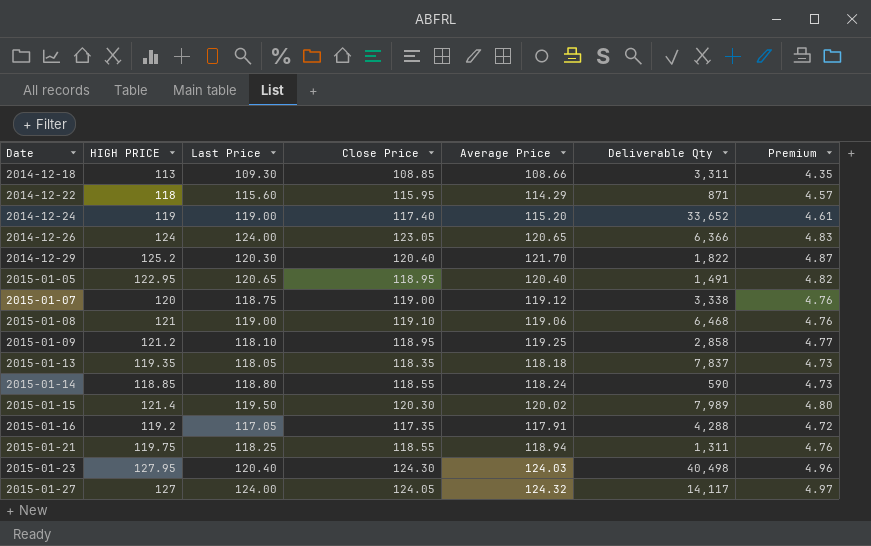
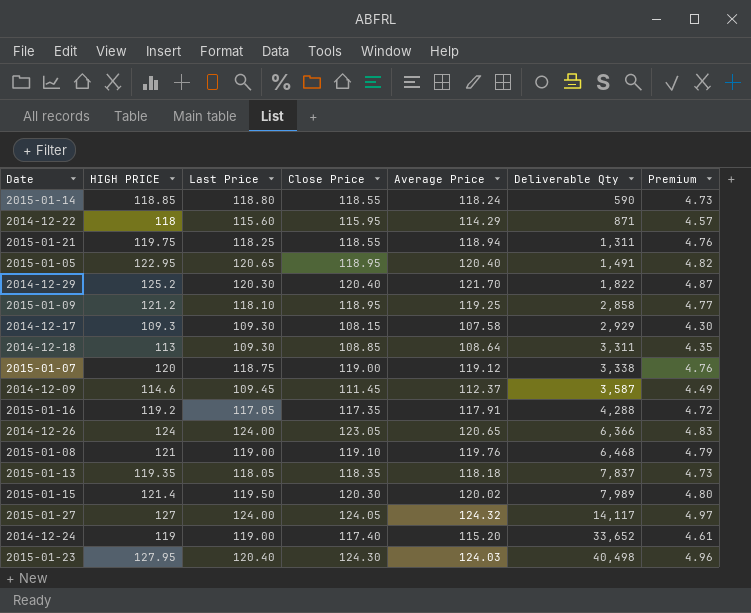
row order: Date ascending -> Deliverable Qty ascending
row 2014-12-17: none -> 109.3 | 109.30 | 108.15 | 107.58 | 2,929 | 4.30
2014-12-18 | Average Price: 108.66 -> 108.64
row 2014-12-09: none -> 114.6 | 109.45 | 111.45 | 112.37 | 3,587 | 4.49
2015-01-08 | Average Price: 119.06 -> 119.76
2015-01-08 | Premium: 4.76 -> 4.79

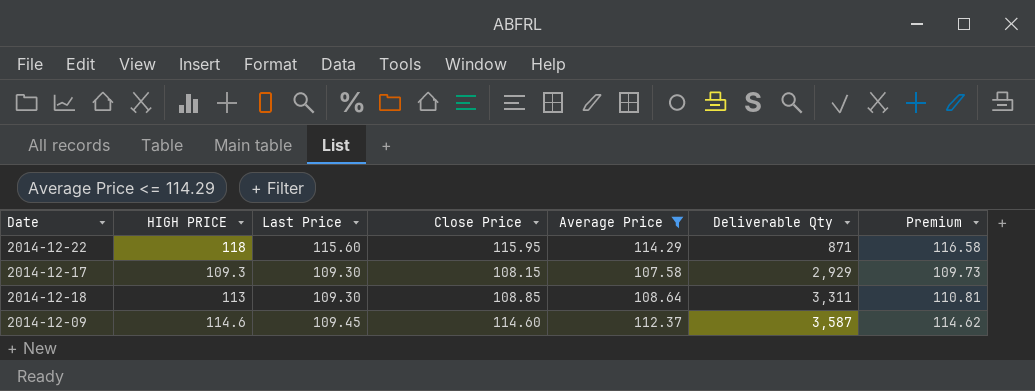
filter: none -> Average Price <= 114.29
column Premium | formula: [Average Price] * 0.04 -> [Average Price] * 1.02
2014-12-09 | Close Price: 111.45 -> 114.60

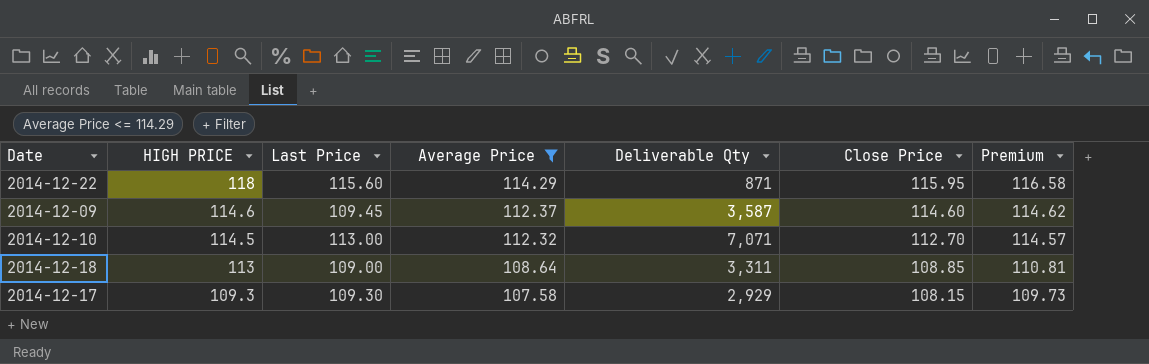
row order: Deliverable Qty ascending -> HIGH PRICE descending
column Close Price | position: 4 -> 6
row 2014-12-10: none -> 114.5 | 113.00 | 112.32 | 7,071 | 112.70 | 114.57
2014-12-18 | Last Price: 109.30 -> 109.00

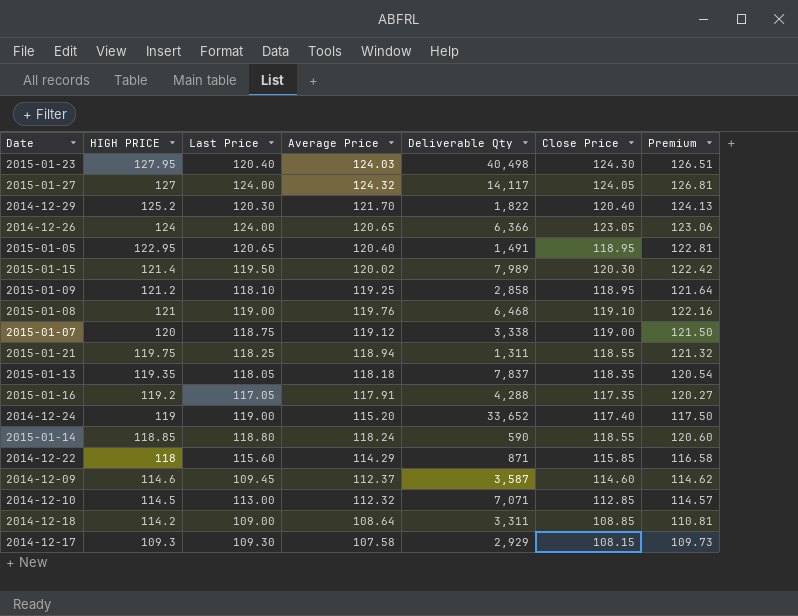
filter: Average Price <= 114.29 -> none
2014-12-22 | Close Price: 115.95 -> 115.85
2014-12-10 | Close Price: 112.70 -> 112.85
2014-12-18 | HIGH PRICE: 113 -> 114.2

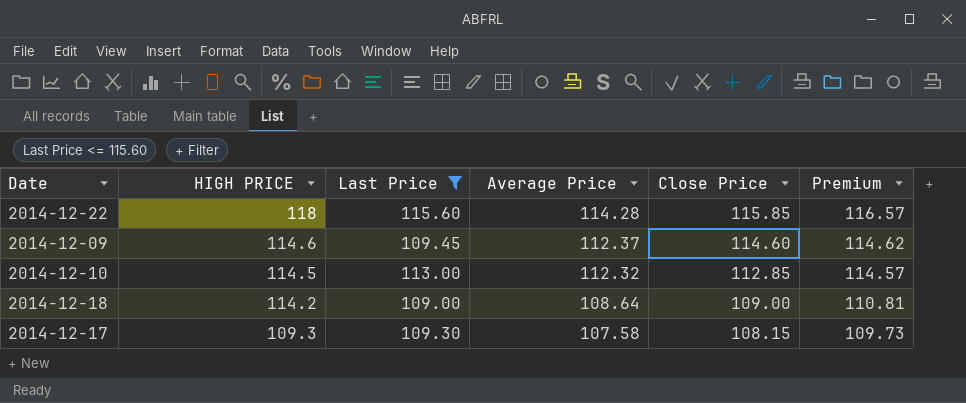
filter: none -> Last Price <= 115.60
column Deliverable Qty | position: 5 -> none
2014-12-22 | Average Price: 114.29 -> 114.28
2014-12-22 | Premium: 116.58 -> 116.57
2014-12-18 | Close Price: 108.85 -> 109.00

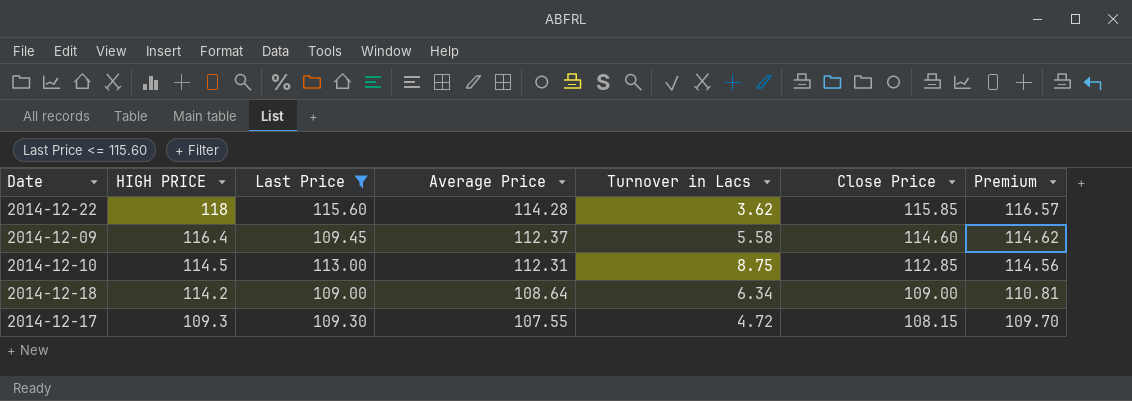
column Turnover in Lacs | position: none -> 5
2014-12-09 | HIGH PRICE: 114.6 -> 116.4
2014-12-10 | Average Price: 112.32 -> 112.31
2014-12-10 | Premium: 114.57 -> 114.56
2014-12-17 | Average Price: 107.58 -> 107.55
2014-12-17 | Premium: 109.73 -> 109.70

